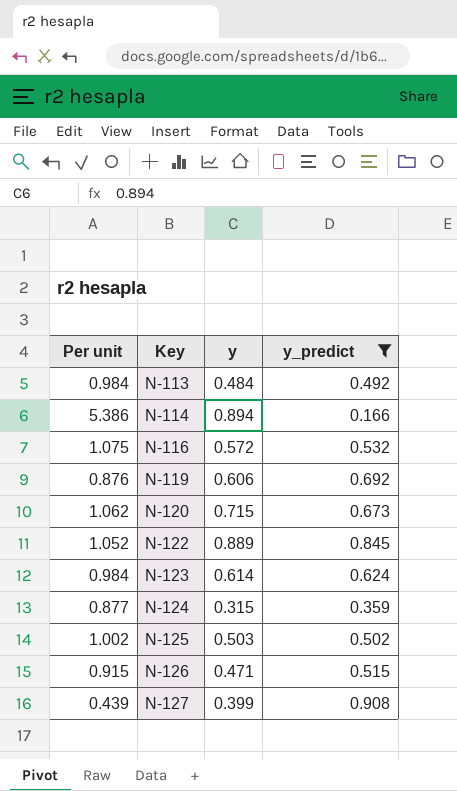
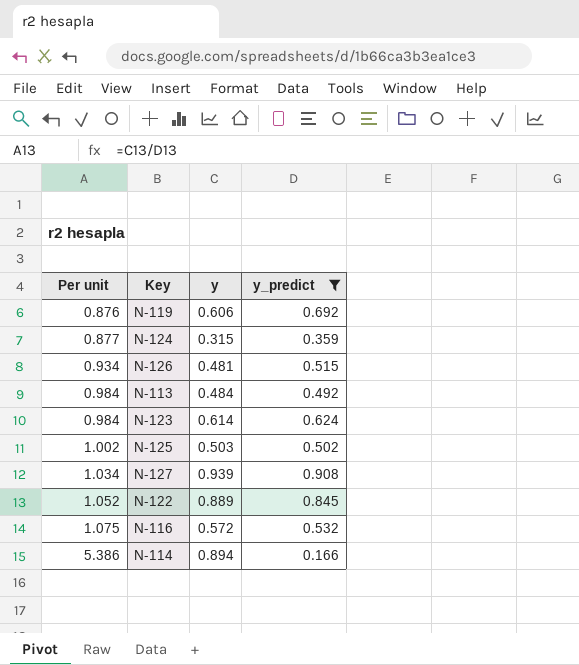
row order: Key ascending -> Per unit ascending
row N-120: 1.062 | 0.715 | 0.673 -> none
N-126 | Per unit: 0.915 -> 0.934
N-126 | y: 0.471 -> 0.481
N-127 | Per unit: 0.439 -> 1.034
N-127 | y: 0.399 -> 0.939

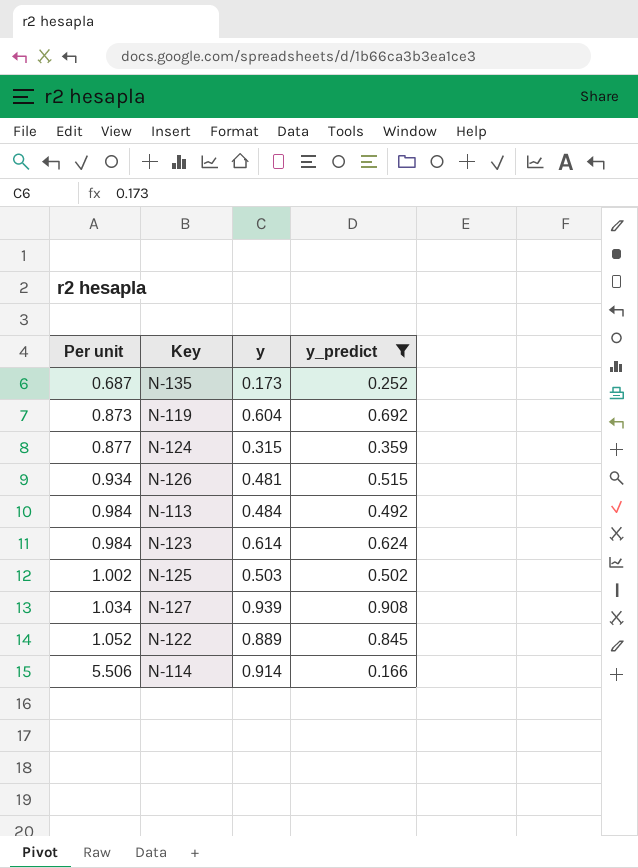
row N-116: 1.075 | 0.572 | 0.532 -> none
row N-135: none -> 0.687 | 0.173 | 0.252
N-119 | Per unit: 0.876 -> 0.873
N-119 | y: 0.606 -> 0.604
N-114 | Per unit: 5.386 -> 5.506
N-114 | y: 0.894 -> 0.914

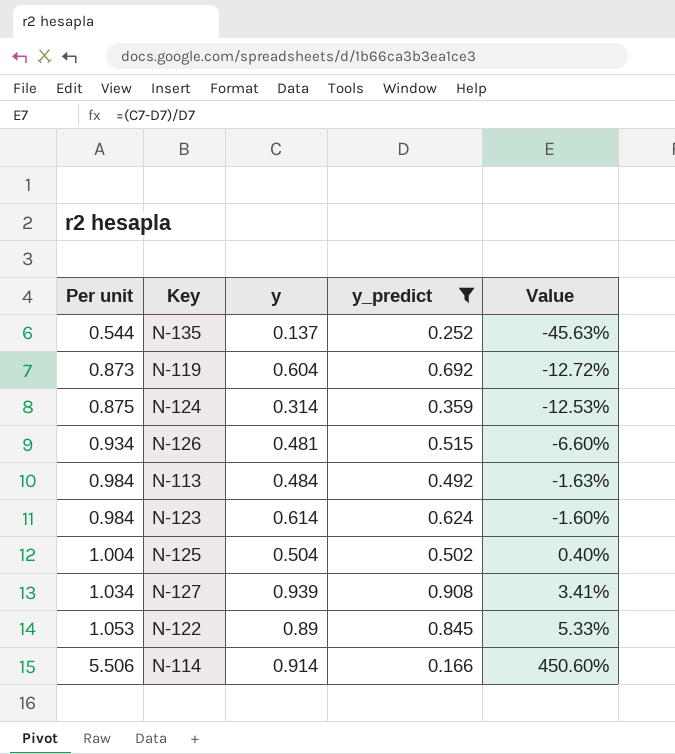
column Value | formula: none -> ([y] - [y_predict]) / [y_predict]
N-135 | Per unit: 0.687 -> 0.544
N-135 | y: 0.173 -> 0.137
N-124 | Per unit: 0.877 -> 0.875
N-124 | y: 0.315 -> 0.314
N-125 | Per unit: 1.002 -> 1.004
N-125 | y: 0.503 -> 0.504
N-122 | Per unit: 1.052 -> 1.053
N-122 | y: 0.889 -> 0.89

